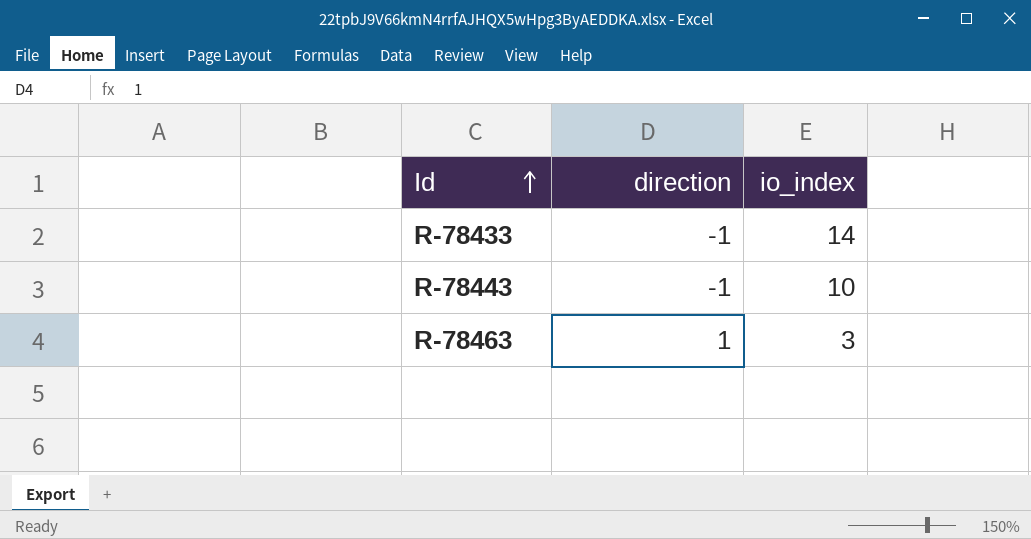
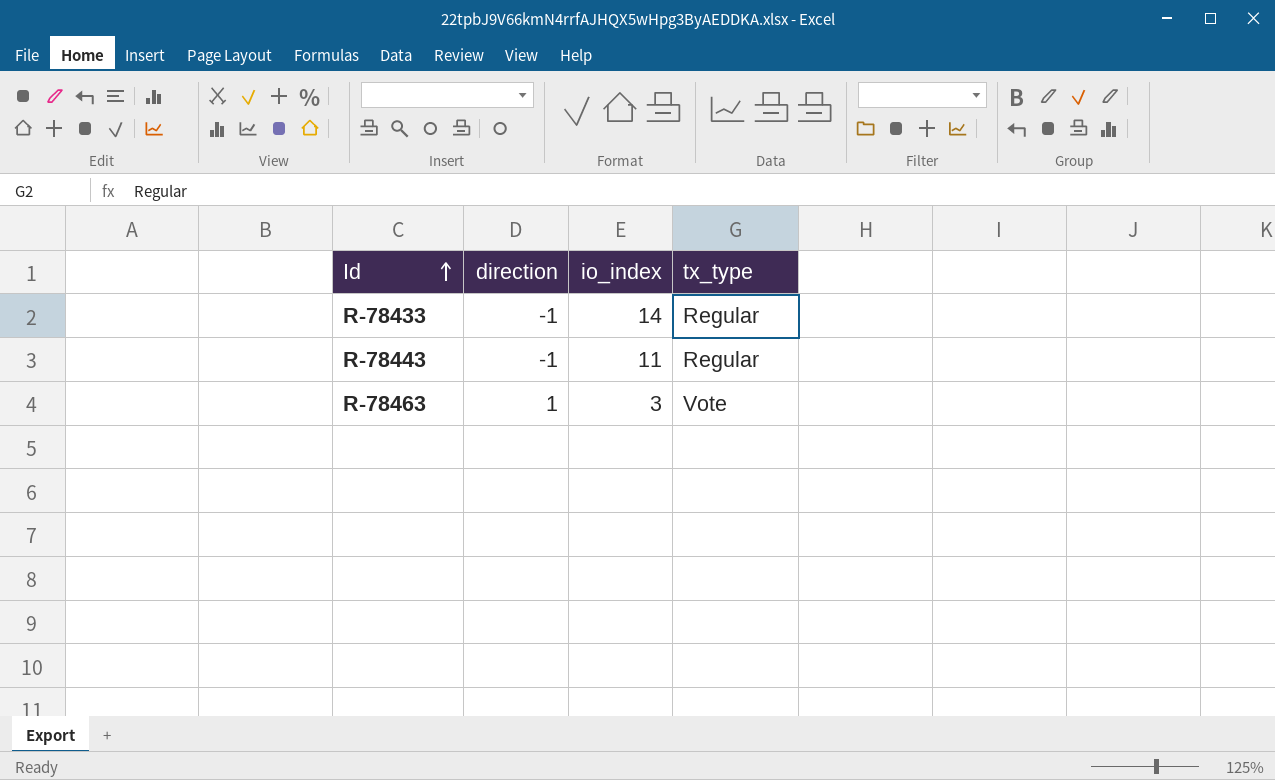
column tx_type | position: none -> 4
R-78443 | io_index: 10 -> 11

